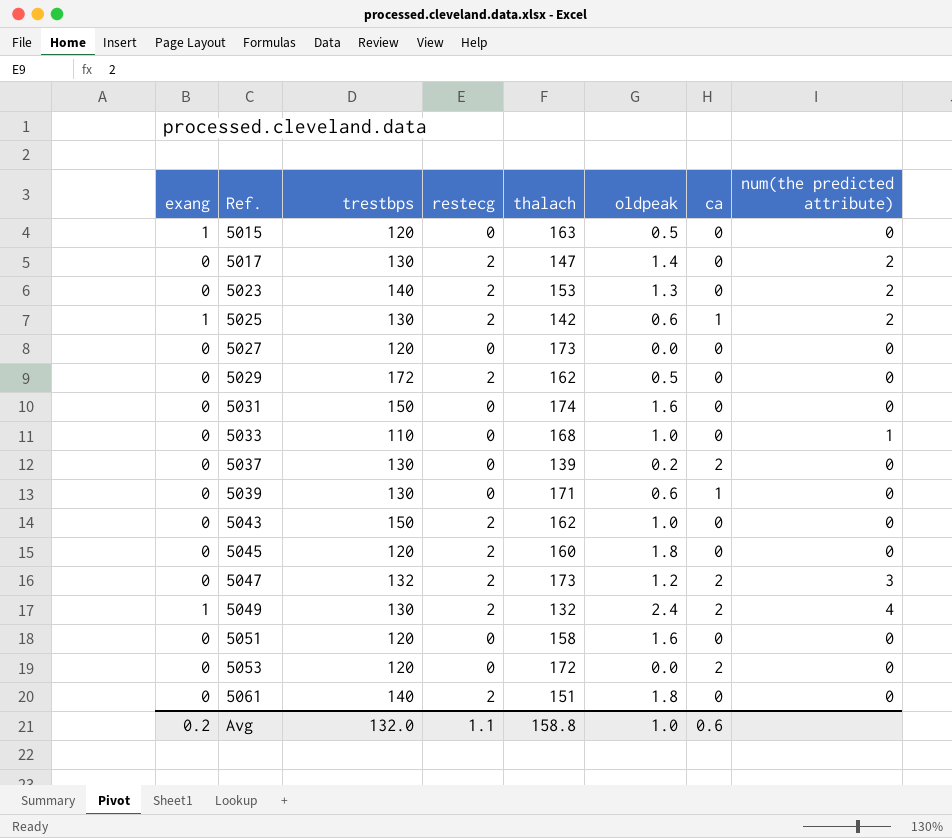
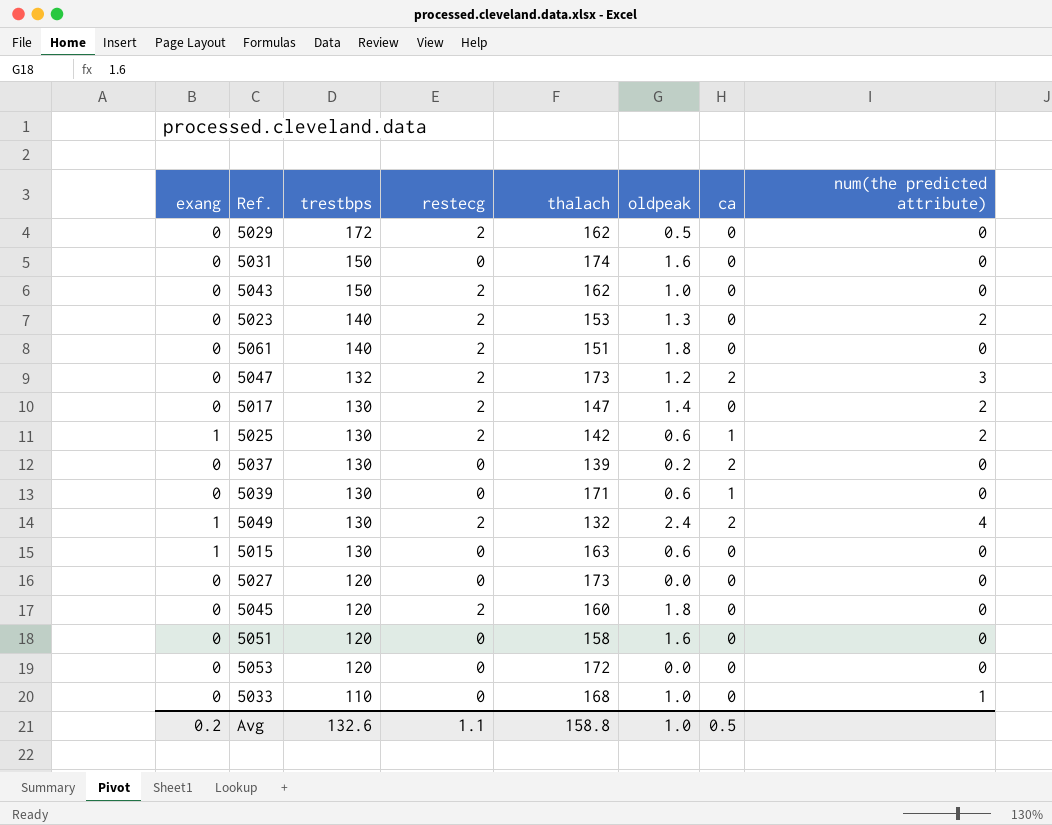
row order: Ref. ascending -> trestbps descending
5015 | trestbps: 120 -> 130
5015 | oldpeak: 0.5 -> 0.6
5053 | ca: 2 -> 0
Avg | trestbps: 132.0 -> 132.6
Avg | ca: 0.6 -> 0.5

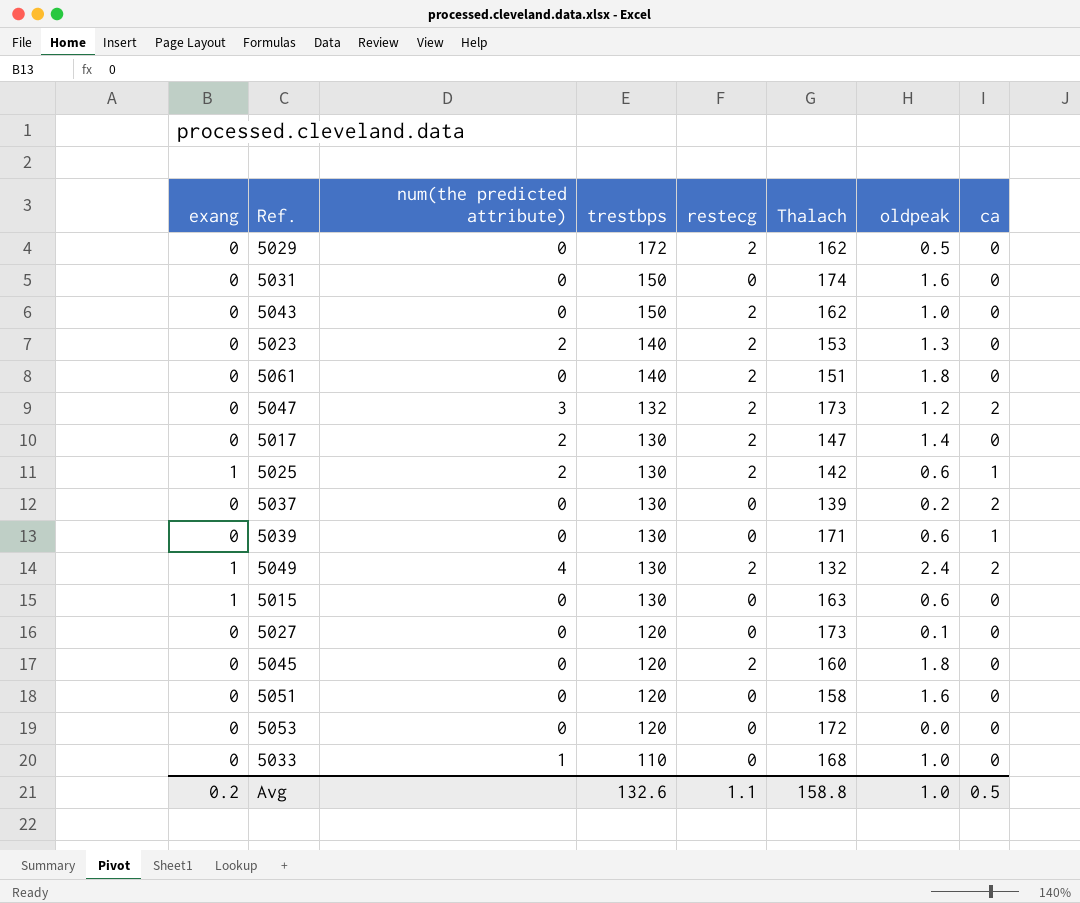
column num(the predicted attribute) | position: 8 -> 3
column name: thalach -> Thalach
5027 | oldpeak: 0.0 -> 0.1

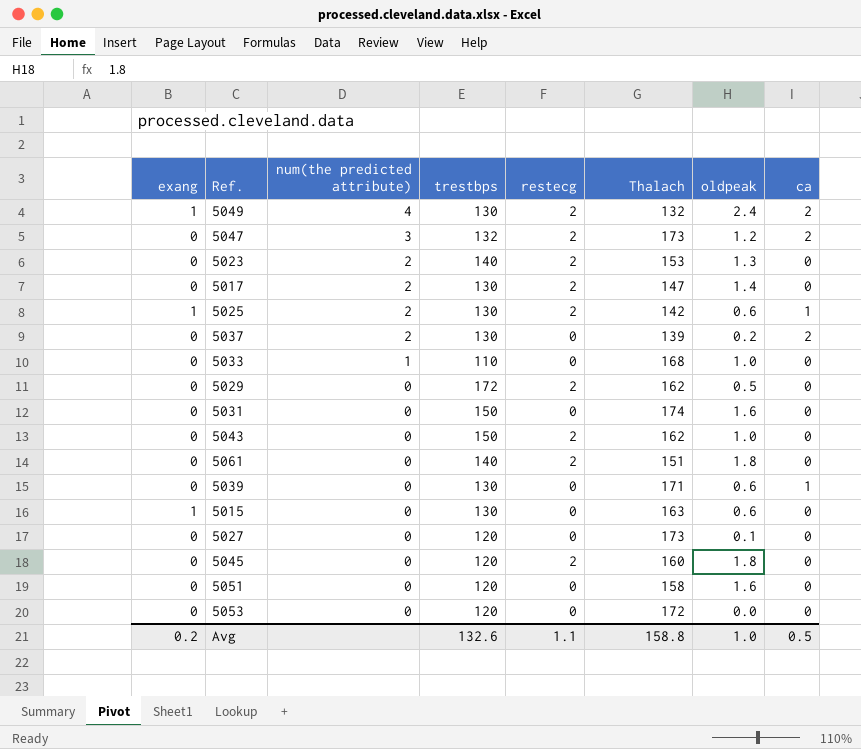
row order: trestbps descending -> num(the predicted attribute) descending
5037 | num(the predicted attribute): 0 -> 2

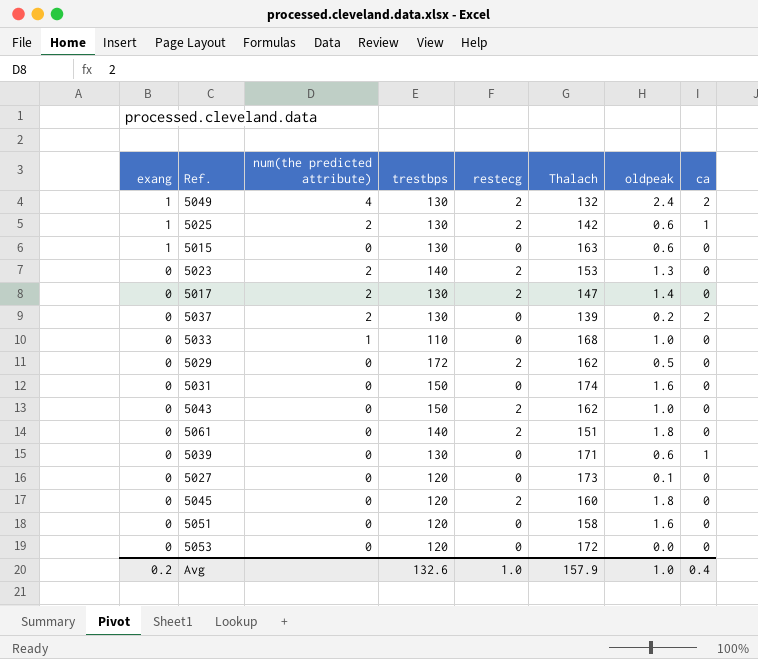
row order: num(the predicted attribute) descending -> exang descending
row 5047: 0 | 3 | 132 | 2 | 173 | 1.2 | 2 -> none
Avg | restecg: 1.1 -> 1.0
Avg | Thalach: 158.8 -> 157.9
Avg | ca: 0.5 -> 0.4

